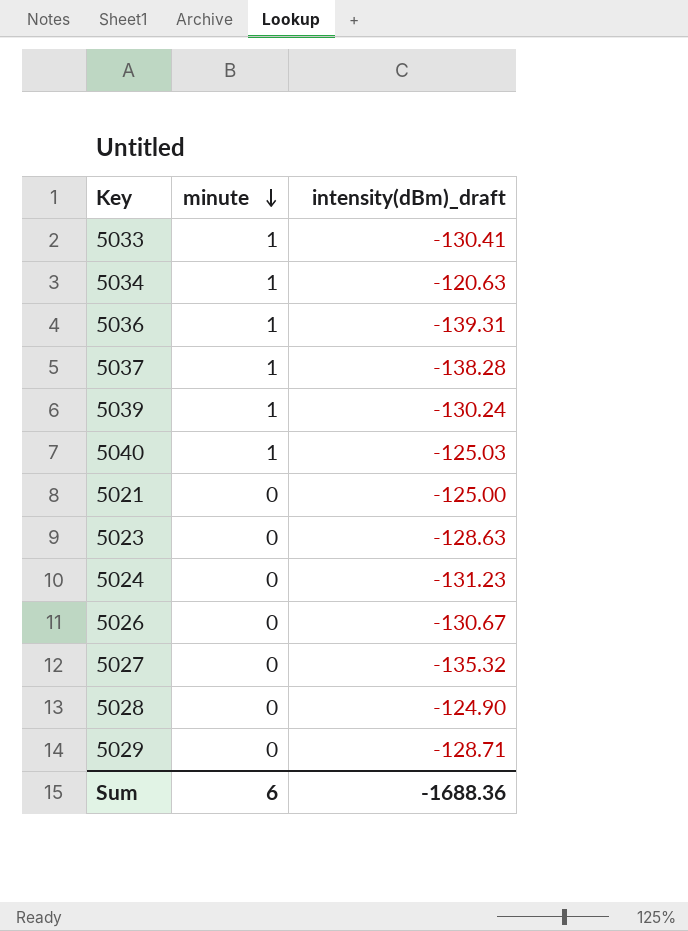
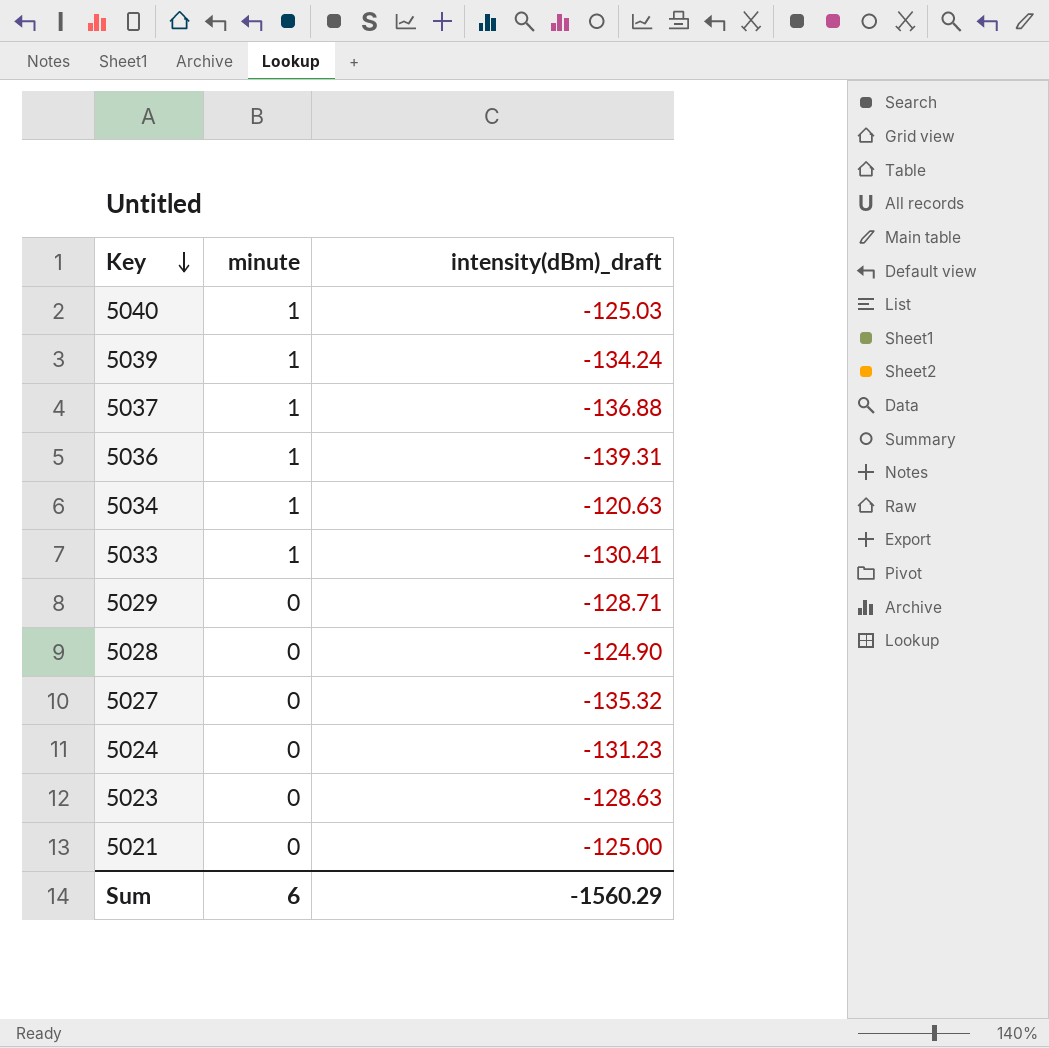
row order: minute descending -> Key descending
row 5026: 0 | -130.67 -> none
5039 | intensity(dBm)_draft: -130.24 -> -134.24
5037 | intensity(dBm)_draft: -138.28 -> -136.88
Sum | intensity(dBm)_draft: -1688.36 -> -1560.29

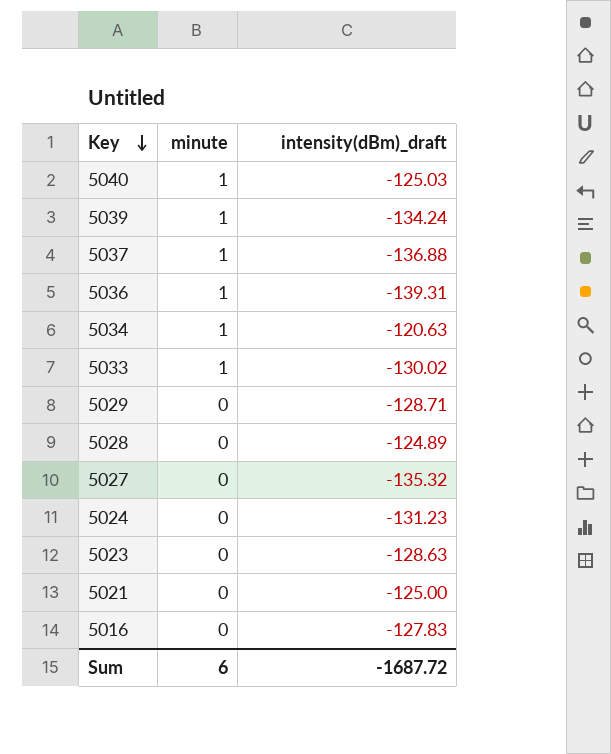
5033 | intensity(dBm)_draft: -130.41 -> -130.02
5028 | intensity(dBm)_draft: -124.90 -> -124.89
row 5016: none -> 0 | -127.83
Sum | intensity(dBm)_draft: -1560.29 -> -1687.72

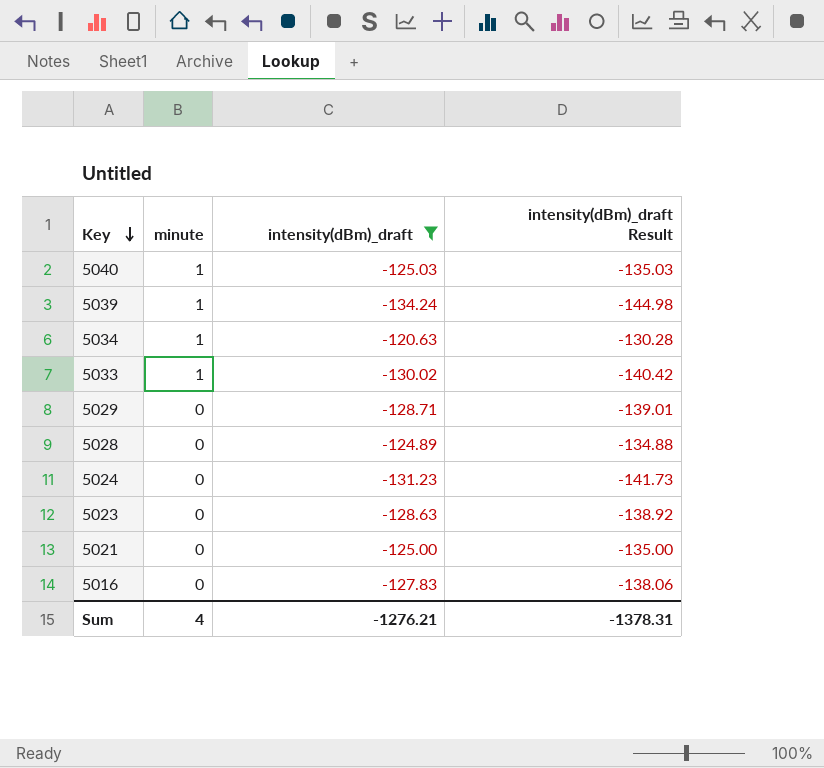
filter: none -> intensity(dBm)_draft >= -134.24
column intensity(dBm)_draft Result | formula: none -> [intensity(dBm)_draft] * 1.08
Sum | minute: 6 -> 4
Sum | intensity(dBm)_draft: -1687.72 -> -1276.21

